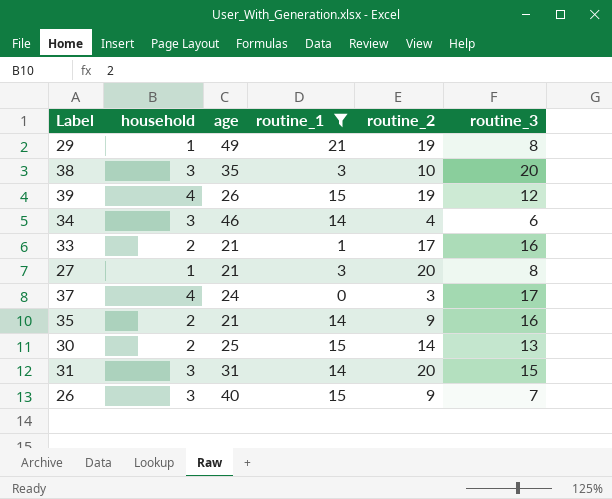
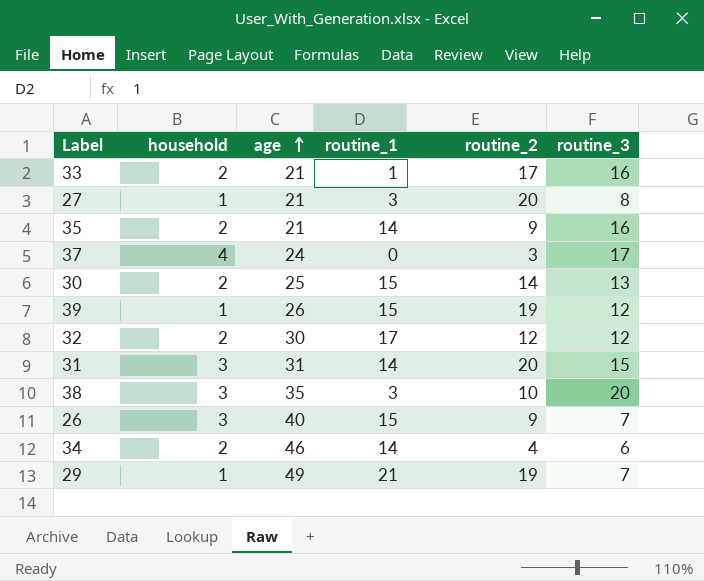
filter: routine_1 != 17 -> none
row order: none -> age ascending
39 | household: 4 -> 1
34 | household: 3 -> 2
29 | routine_3: 8 -> 7

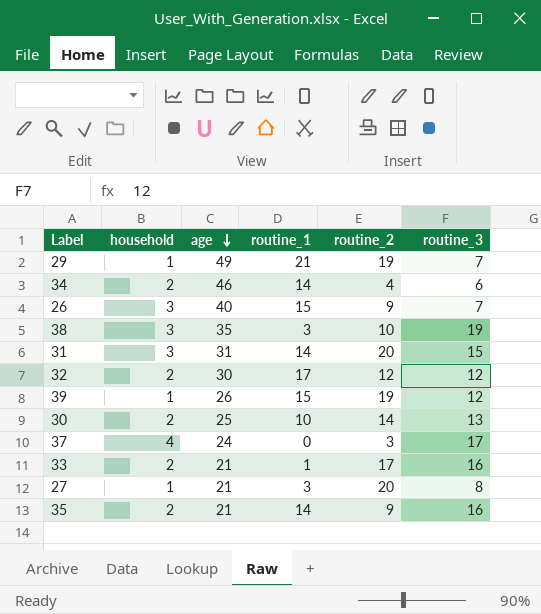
row order: age ascending -> age descending
38 | routine_3: 20 -> 19
30 | routine_1: 15 -> 10

